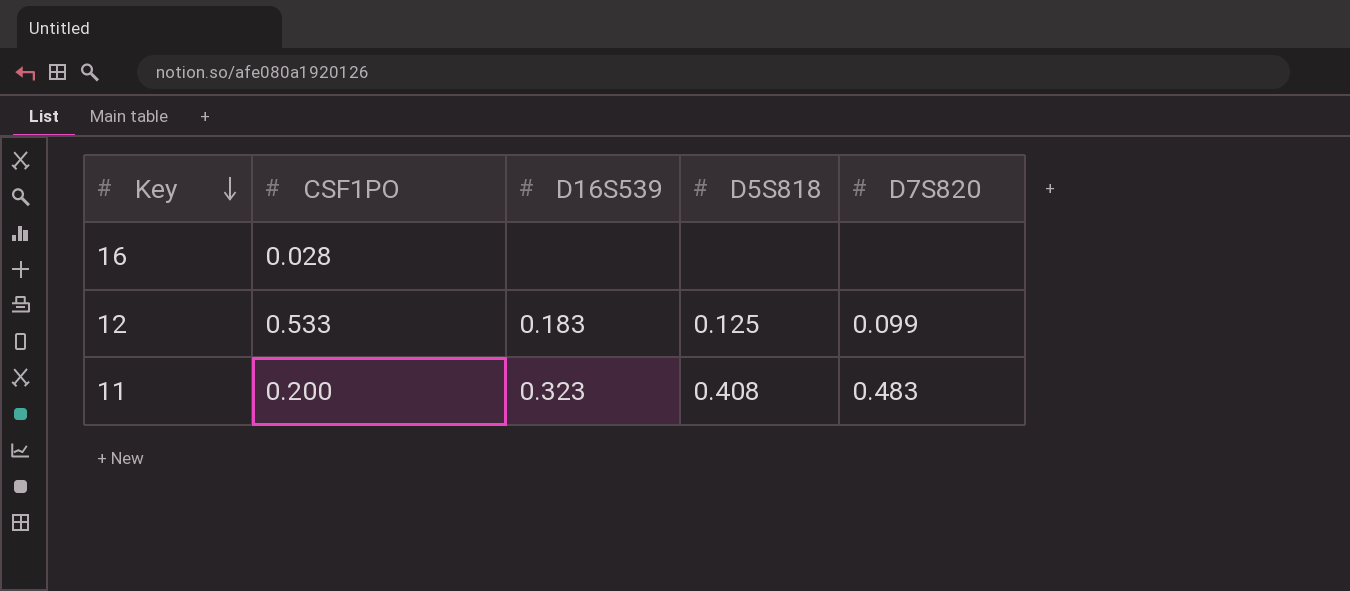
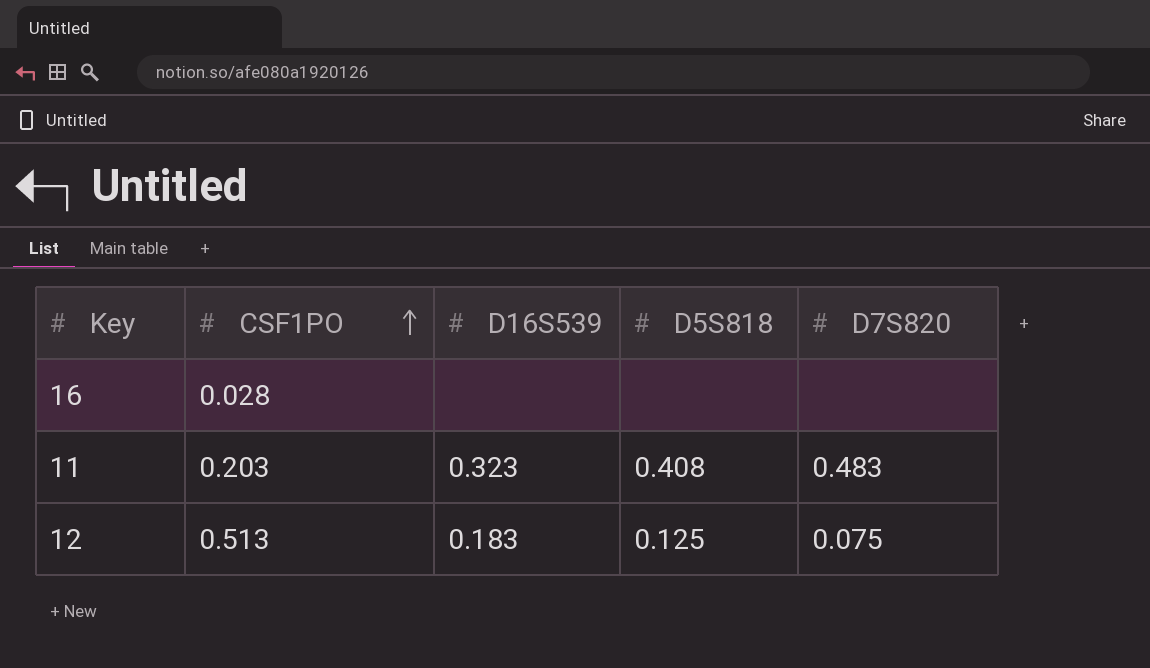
row order: Key descending -> CSF1PO ascending
11 | CSF1PO: 0.200 -> 0.203
12 | CSF1PO: 0.533 -> 0.513
12 | D7S820: 0.099 -> 0.075

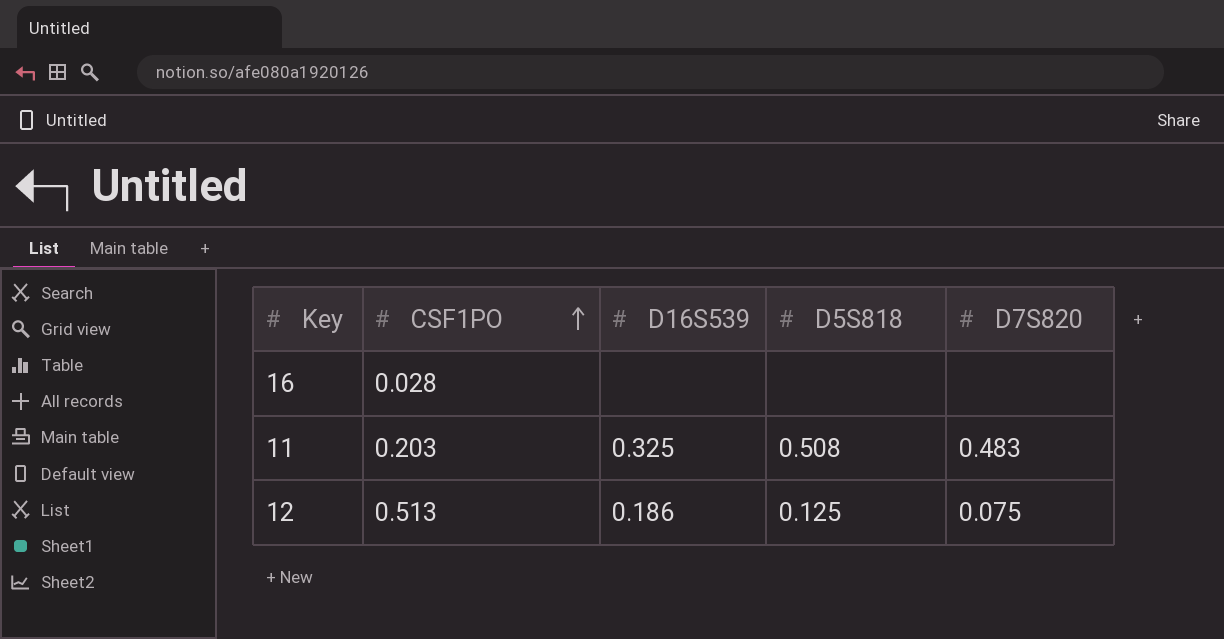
11 | D16S539: 0.323 -> 0.325
11 | D5S818: 0.408 -> 0.508
12 | D16S539: 0.183 -> 0.186

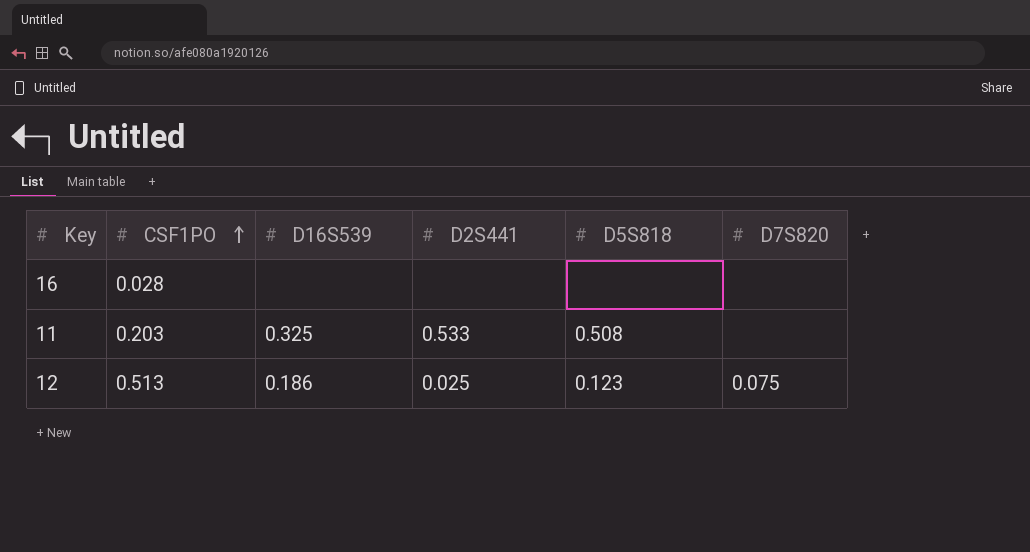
column D2S441 | position: none -> 4
11 | D7S820: 0.483 -> none
12 | D5S818: 0.125 -> 0.123

